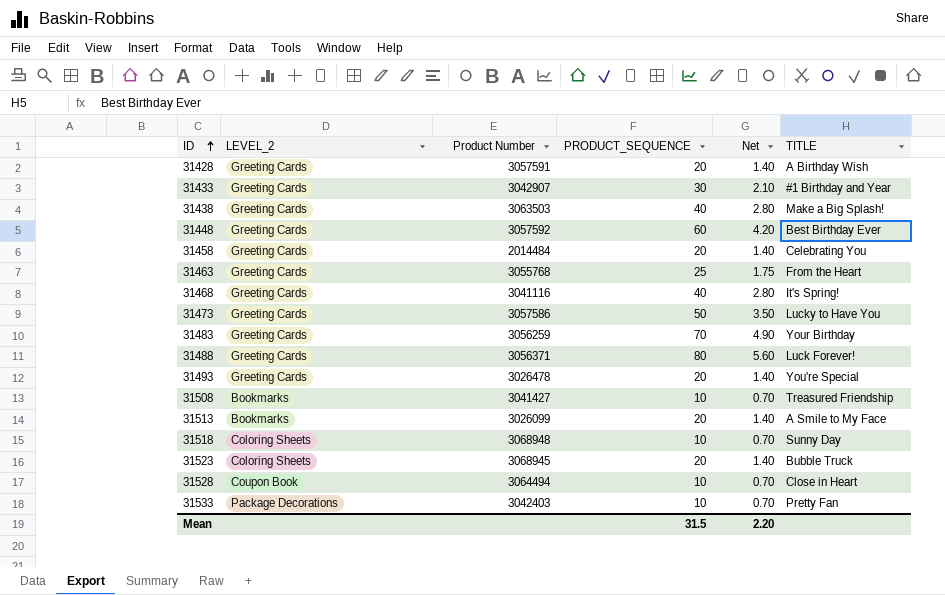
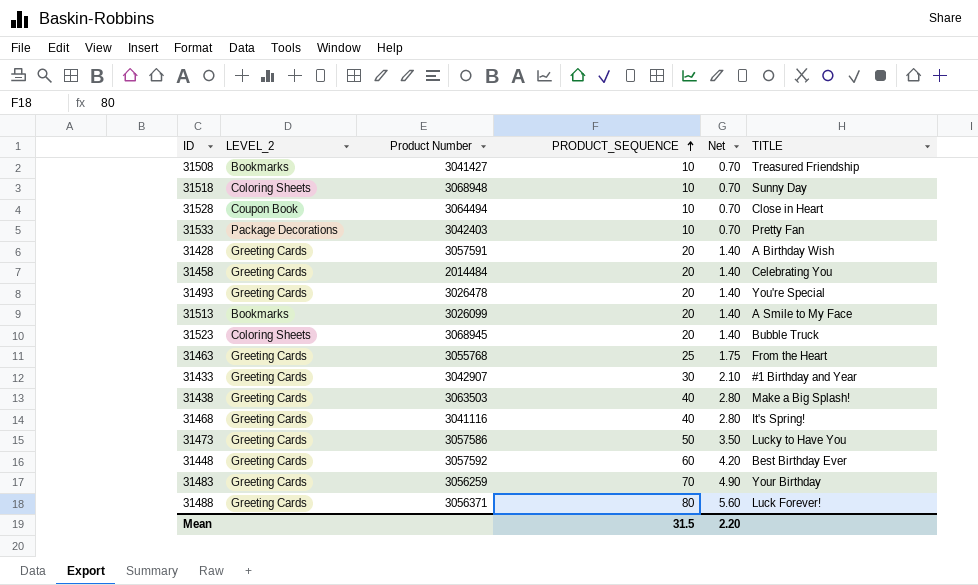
row order: ID ascending -> PRODUCT_SEQUENCE ascending

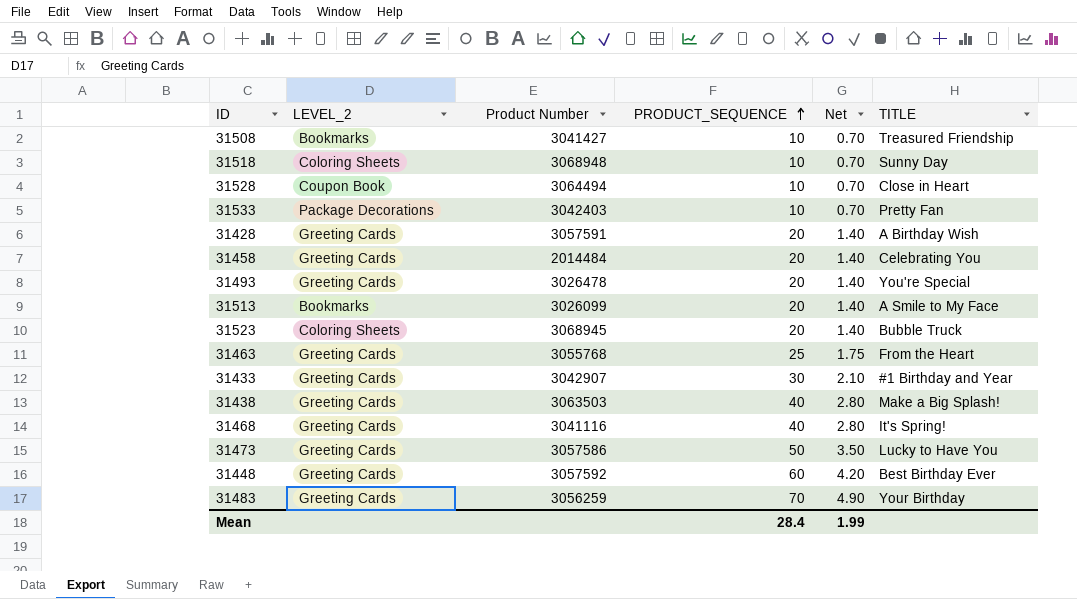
row 31488: Greeting Cards | 3056371 | 80 | 5.60 | Luck Forever! -> none
Mean | PRODUCT_SEQUENCE: 31.5 -> 28.4
Mean | Net: 2.20 -> 1.99

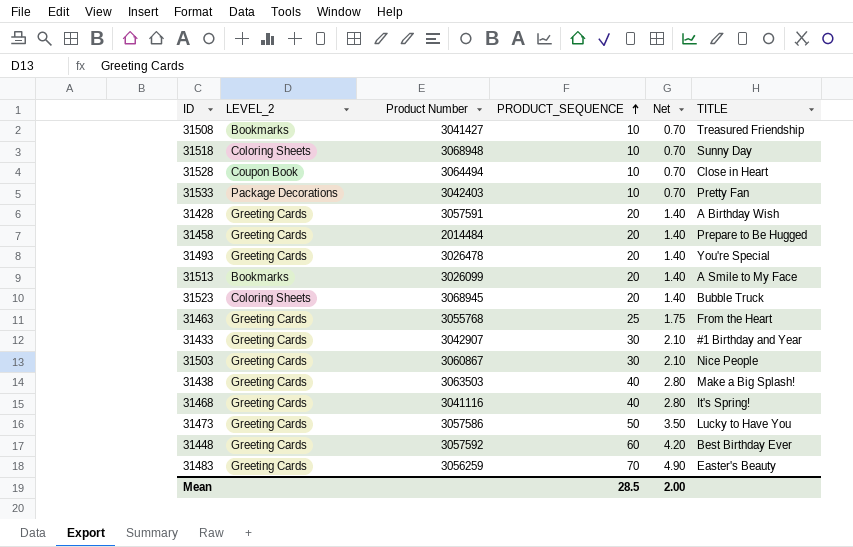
31458 | TITLE: Celebrating You -> Prepare to Be Hugged
row 31503: none -> Greeting Cards | 3060867 | 30 | 2.10 | Nice People
31483 | TITLE: Your Birthday -> Easter's Beauty
Mean | PRODUCT_SEQUENCE: 28.4 -> 28.5
Mean | Net: 1.99 -> 2.00

